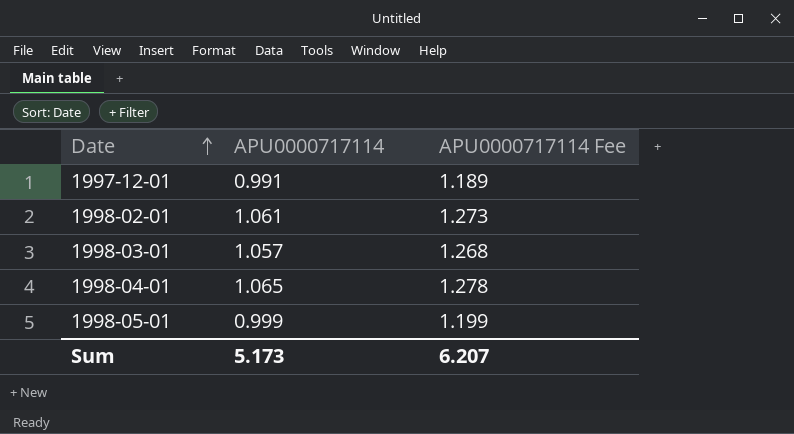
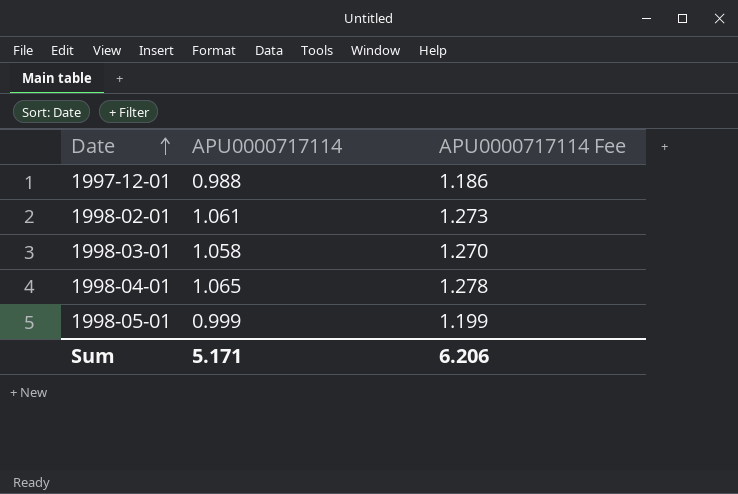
1997-12-01 | APU0000717114: 0.991 -> 0.988
1997-12-01 | APU0000717114 Fee: 1.189 -> 1.186
1998-03-01 | APU0000717114: 1.057 -> 1.058
1998-03-01 | APU0000717114 Fee: 1.268 -> 1.270
Sum | APU0000717114: 5.173 -> 5.171
Sum | APU0000717114 Fee: 6.207 -> 6.206

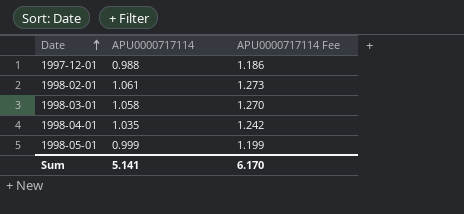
1998-04-01 | APU0000717114: 1.065 -> 1.035
1998-04-01 | APU0000717114 Fee: 1.278 -> 1.242
Sum | APU0000717114: 5.171 -> 5.141
Sum | APU0000717114 Fee: 6.206 -> 6.170

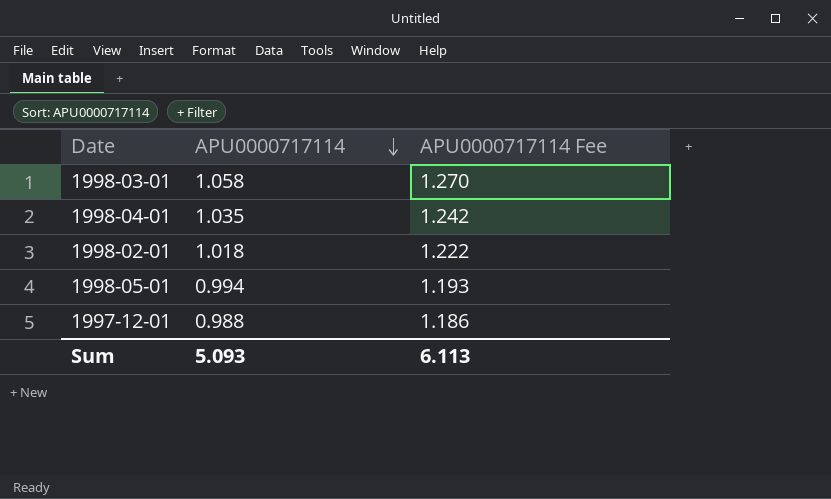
row order: Date ascending -> APU0000717114 descending
1998-02-01 | APU0000717114: 1.061 -> 1.018
1998-02-01 | APU0000717114 Fee: 1.273 -> 1.222
1998-05-01 | APU0000717114: 0.999 -> 0.994
1998-05-01 | APU0000717114 Fee: 1.199 -> 1.193
Sum | APU0000717114: 5.141 -> 5.093
Sum | APU0000717114 Fee: 6.170 -> 6.113

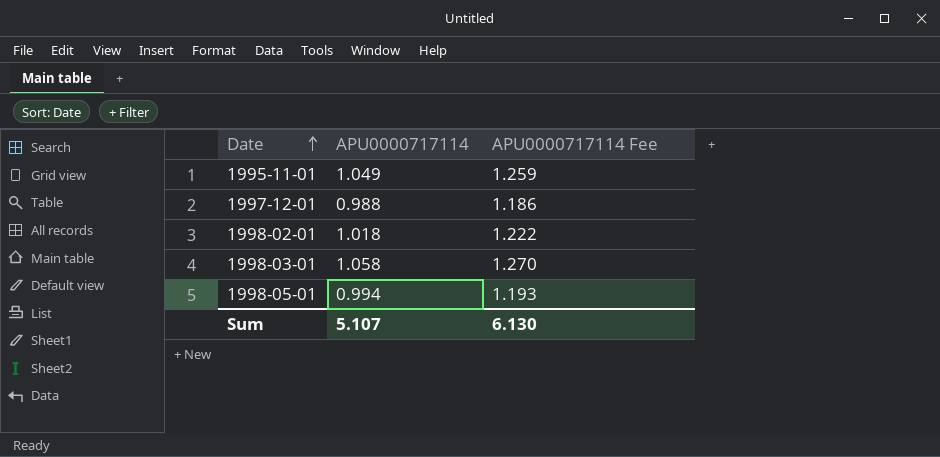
row order: APU0000717114 descending -> Date ascending
row 1998-04-01: 1.035 | 1.242 -> none
row 1995-11-01: none -> 1.049 | 1.259
Sum | APU0000717114: 5.093 -> 5.107
Sum | APU0000717114 Fee: 6.113 -> 6.130

